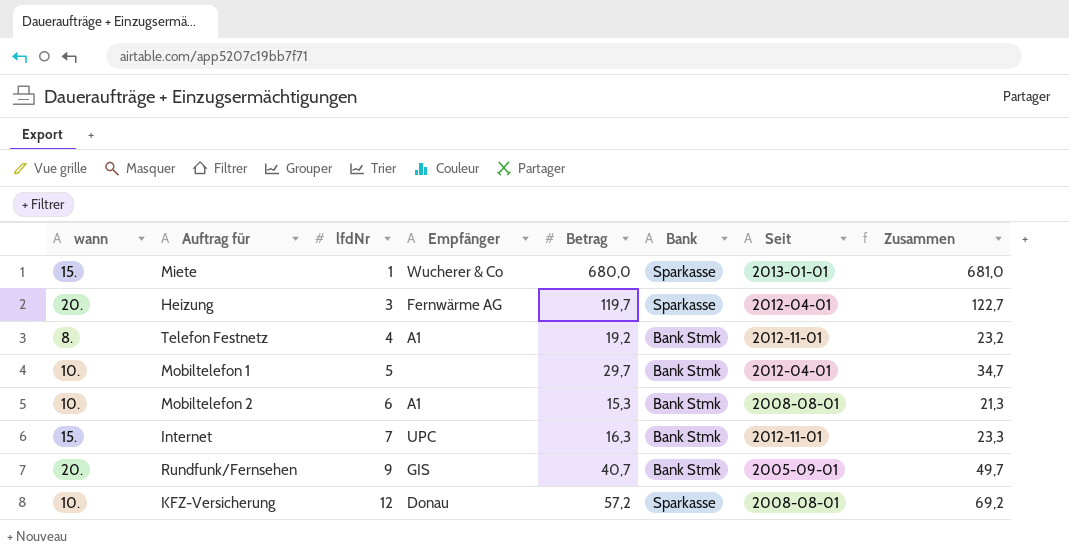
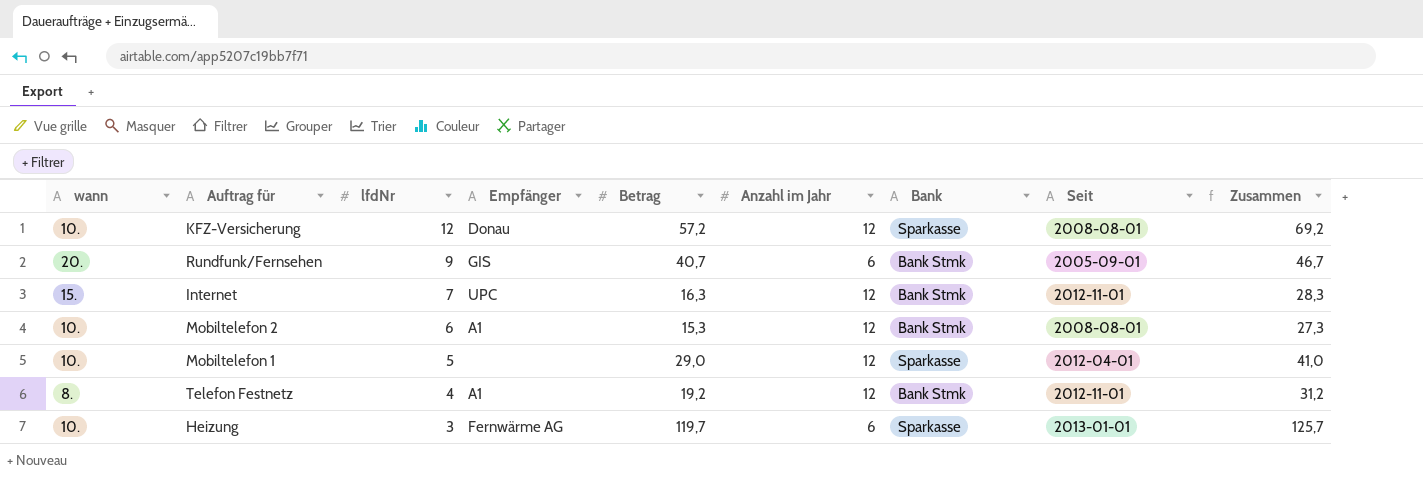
row order: lfdNr ascending -> lfdNr descending
column Anzahl im Jahr | position: none -> 6
column Zusammen | formula: [lfdNr] + [Betrag] -> [Betrag] + [Anzahl im Jahr]
row Miete: 15. | 1 | Wucherer & Co | 680,0 | Sparkasse | 2013-01-01 | 681,0 -> none
Mobiltelefon 1 | Betrag: 29,7 -> 29,0
Mobiltelefon 1 | Bank: Bank Stmk -> Sparkasse
Heizung | wann: 20. -> 10.
Heizung | Seit: 2012-04-01 -> 2013-01-01

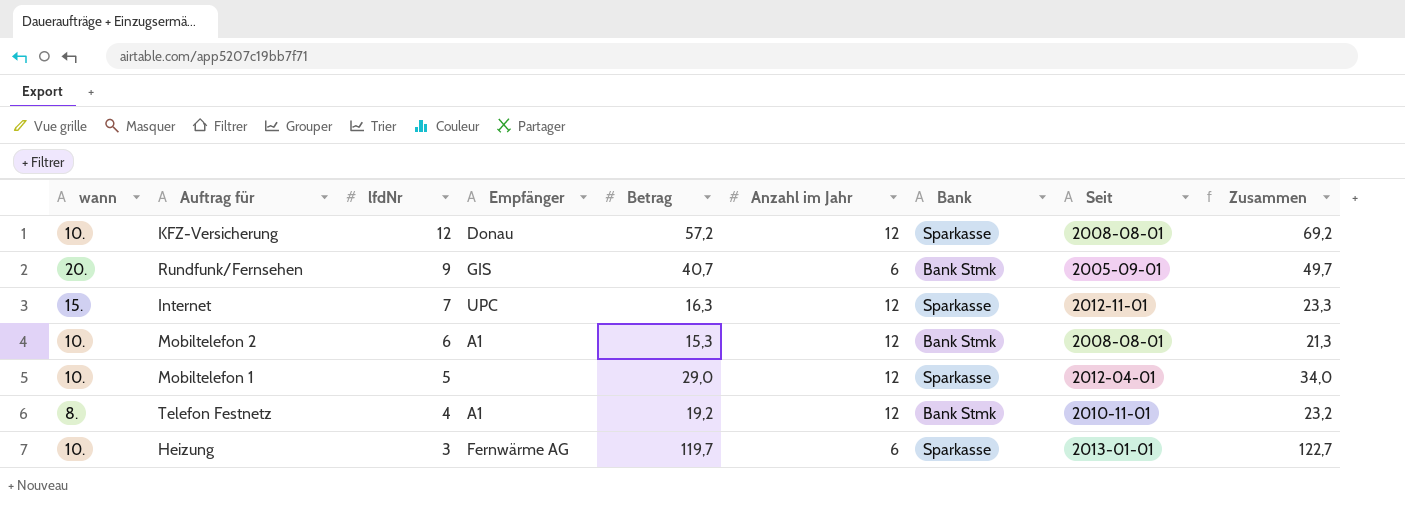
column Zusammen | formula: [Betrag] + [Anzahl im Jahr] -> [lfdNr] + [Betrag]
Internet | Bank: Bank Stmk -> Sparkasse
Telefon Festnetz | Seit: 2012-11-01 -> 2010-11-01

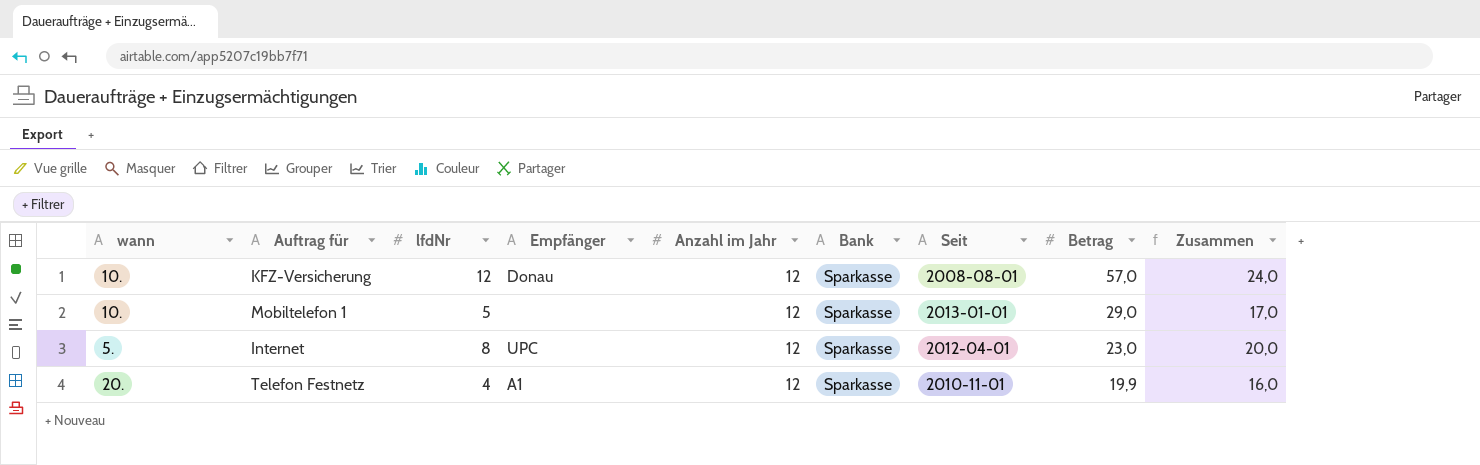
row order: lfdNr descending -> Betrag descending
column Betrag | position: 5 -> 8
column Zusammen | formula: [lfdNr] + [Betrag] -> [lfdNr] + [Anzahl im Jahr]
row Rundfunk/Fernsehen: 20. | 9 | GIS | 40,7 | 6 | Bank Stmk | 2005-09-01 | 49,7 -> none
row Mobiltelefon 2: 10. | 6 | A1 | 15,3 | 12 | Bank Stmk | 2008-08-01 | 21,3 -> none
row Heizung: 10. | 3 | Fernwärme AG | 119,7 | 6 | Sparkasse | 2013-01-01 | 122,7 -> none
KFZ-Versicherung | Betrag: 57,2 -> 57,0
Mobiltelefon 1 | Seit: 2012-04-01 -> 2013-01-01
Internet | wann: 15. -> 5.
Internet | lfdNr: 7 -> 8
Internet | Seit: 2012-11-01 -> 2012-04-01
Internet | Betrag: 16,3 -> 23,0
Telefon Festnetz | wann: 8. -> 20.
Telefon Festnetz | Bank: Bank Stmk -> Sparkasse
Telefon Festnetz | Betrag: 19,2 -> 19,9

